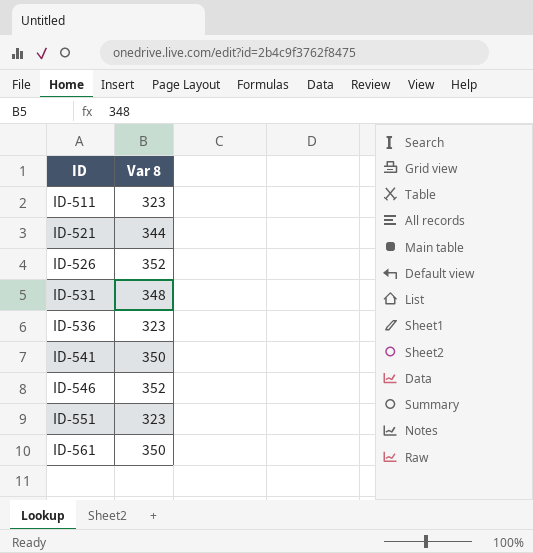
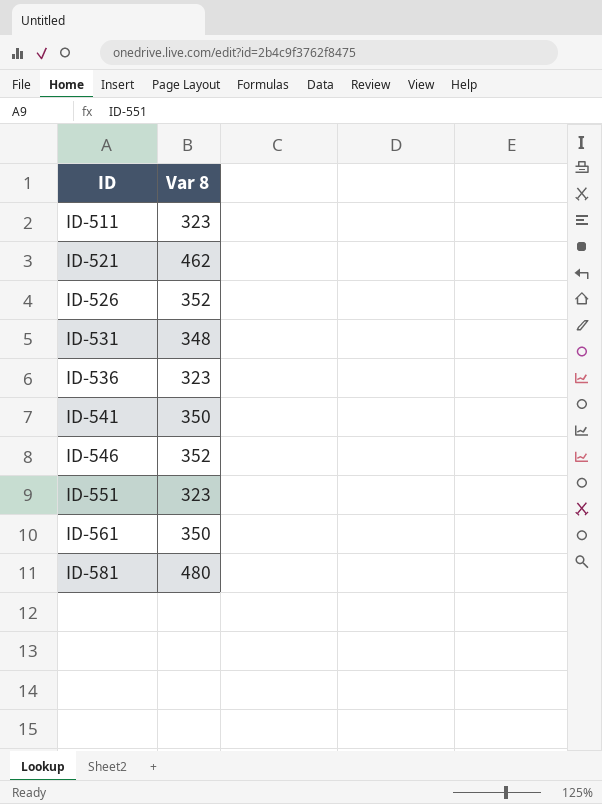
ID-521 | Var 8: 344 -> 462
row ID-581: none -> 480

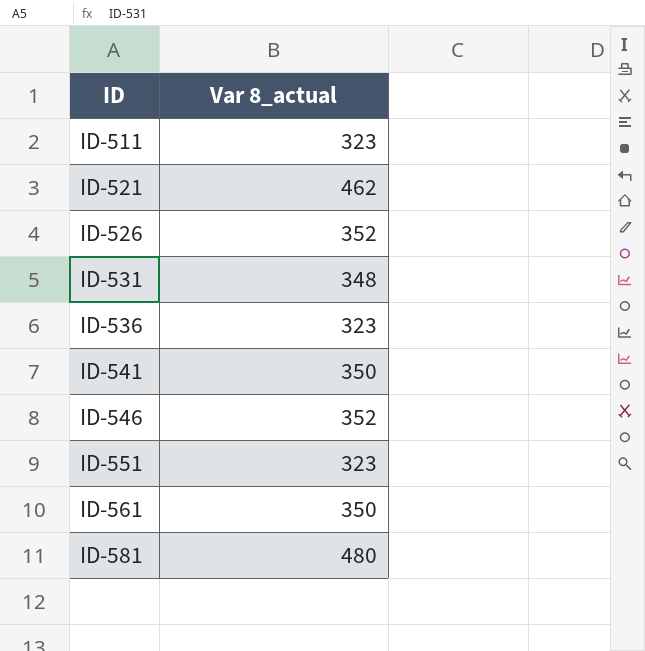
column name: Var 8 -> Var 8_actual

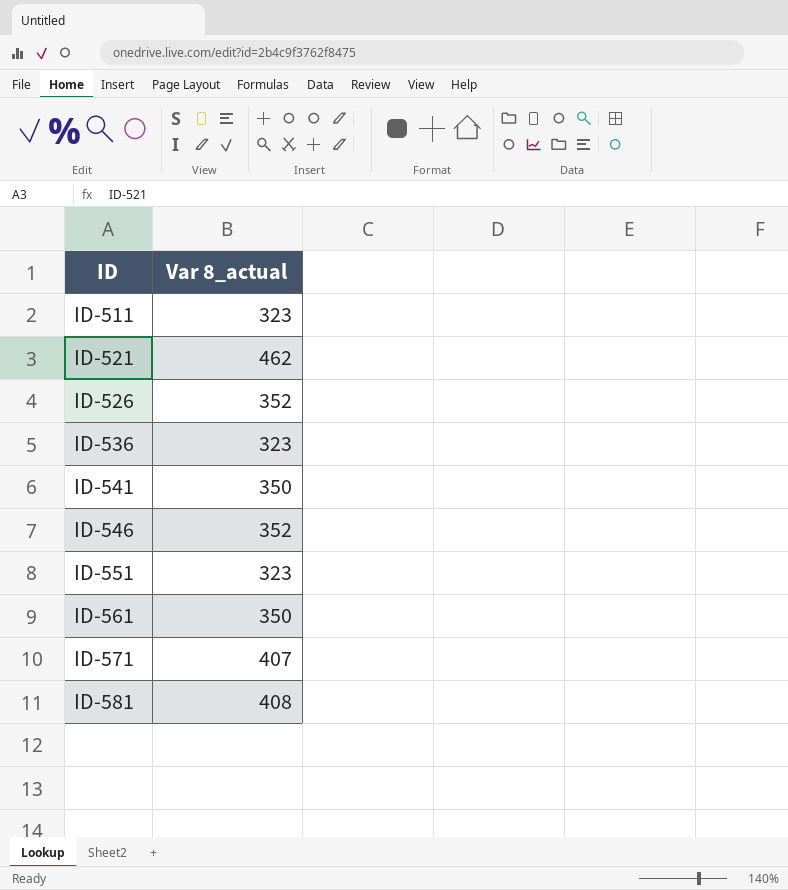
row ID-531: 348 -> none
row ID-571: none -> 407
ID-581 | Var 8_actual: 480 -> 408

